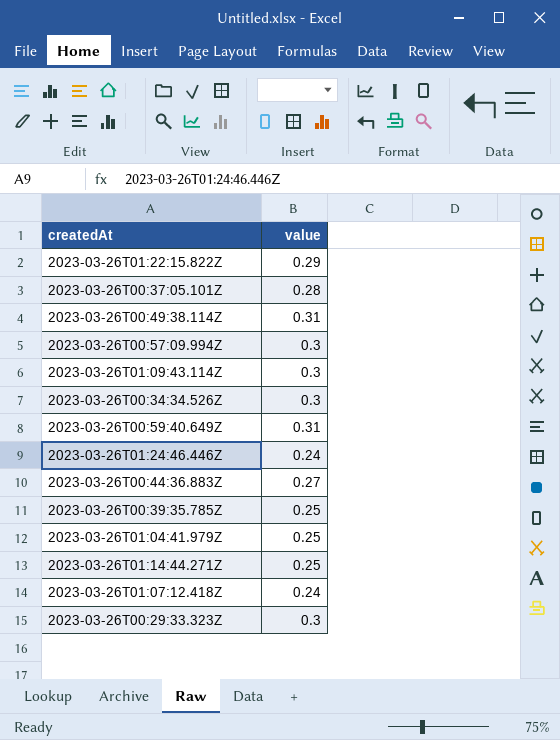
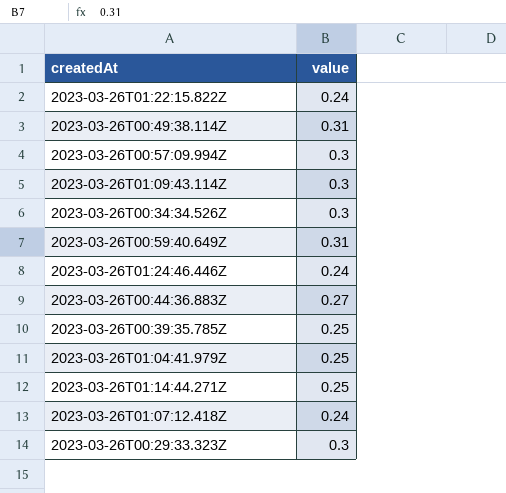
row 2023-03-26T00:37:05.101Z: 0.28 -> none
2023-03-26T01:22:15.822Z | value: 0.29 -> 0.24

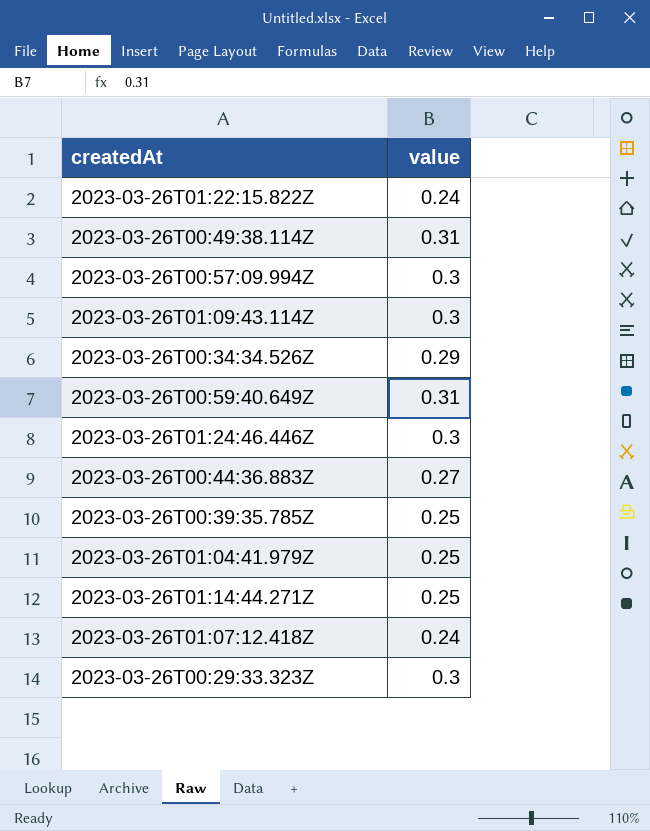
2023-03-26T00:34:34.526Z | value: 0.3 -> 0.29
2023-03-26T01:24:46.446Z | value: 0.24 -> 0.3

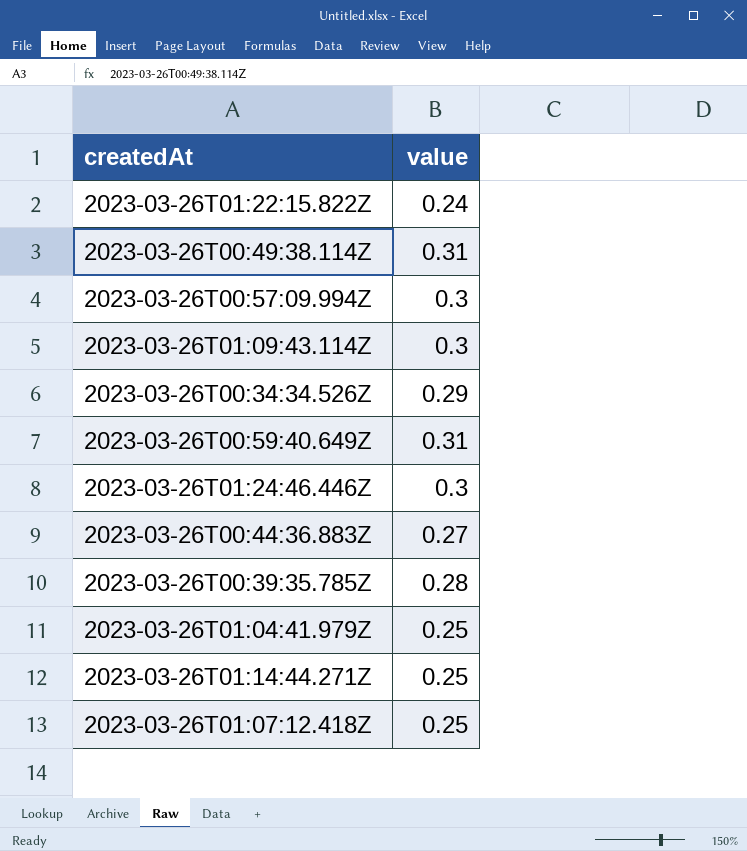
row 2023-03-26T00:29:33.323Z: 0.3 -> none
2023-03-26T00:39:35.785Z | value: 0.25 -> 0.28
2023-03-26T01:07:12.418Z | value: 0.24 -> 0.25

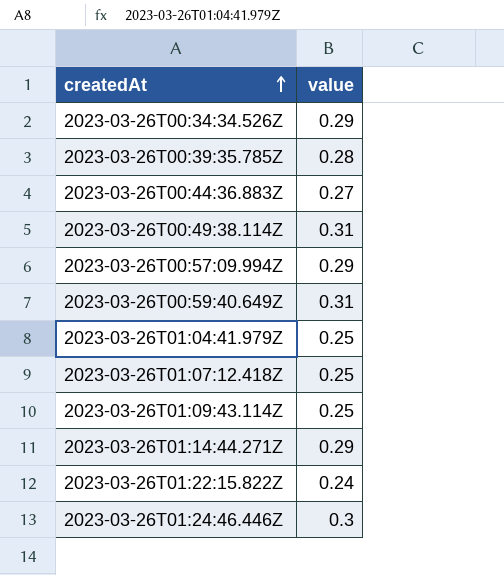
row order: none -> createdAt ascending
2023-03-26T00:57:09.994Z | value: 0.3 -> 0.29
2023-03-26T01:09:43.114Z | value: 0.3 -> 0.25
2023-03-26T01:14:44.271Z | value: 0.25 -> 0.29

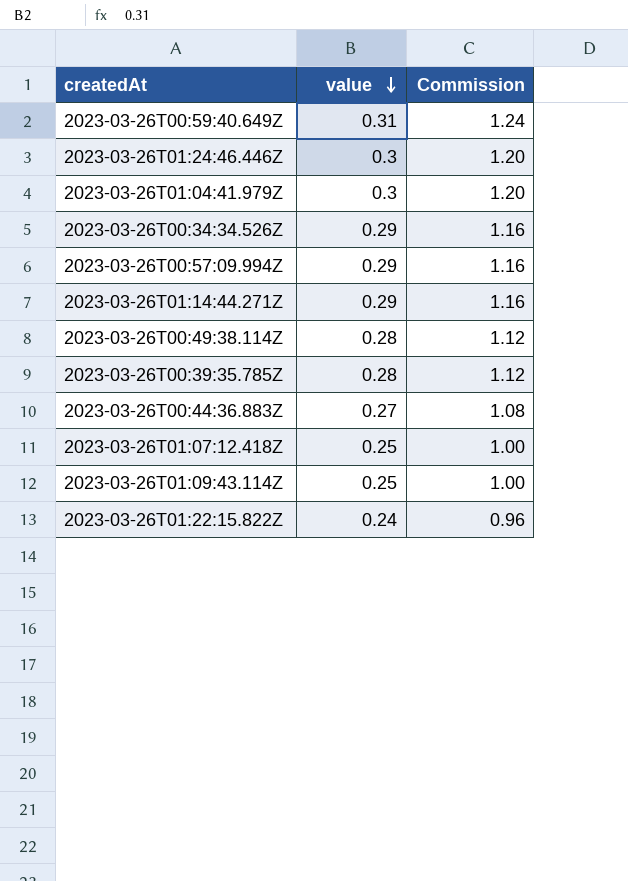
row order: createdAt ascending -> value descending
column Commission | formula: none -> [value] * 4
2023-03-26T01:04:41.979Z | value: 0.25 -> 0.3
2023-03-26T00:49:38.114Z | value: 0.31 -> 0.28

